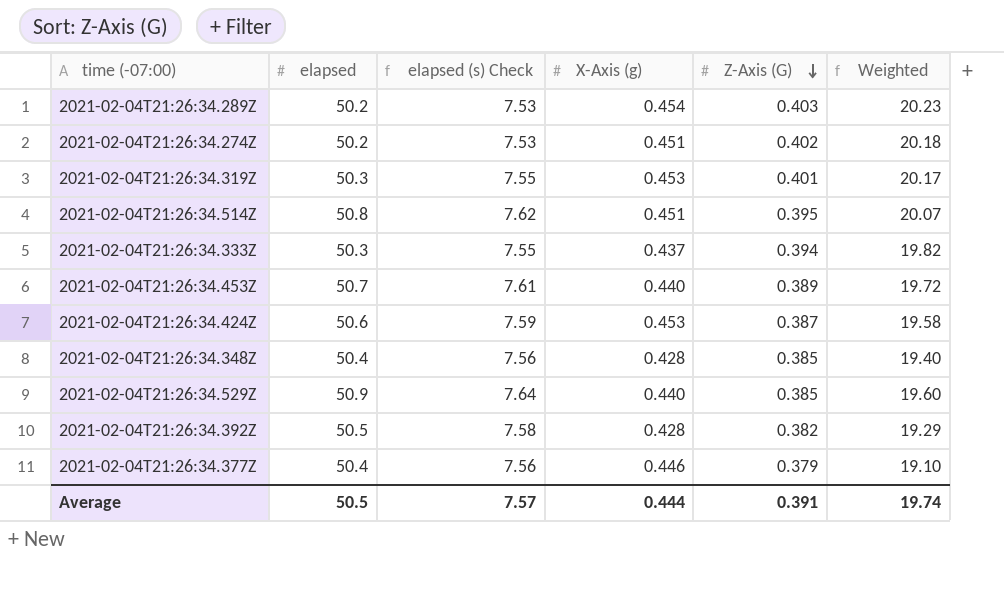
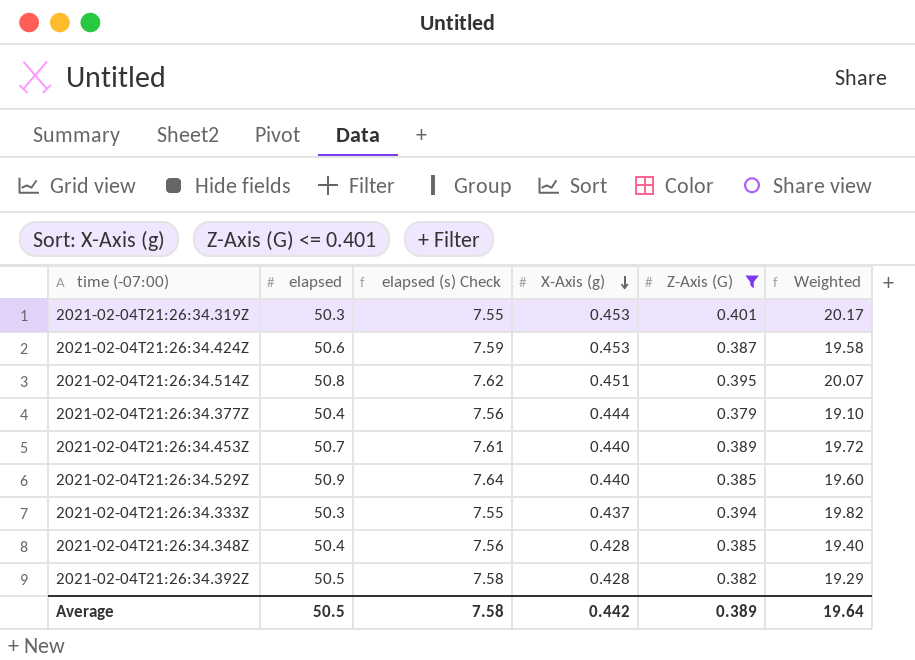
filter: none -> Z-Axis (G) <= 0.401
row order: Z-Axis (G) descending -> X-Axis (g) descending
2021-02-04T21:26:34.377Z | X-Axis (g): 0.446 -> 0.444
Average | elapsed (s) Check: 7.57 -> 7.58
Average | X-Axis (g): 0.444 -> 0.442
Average | Z-Axis (G): 0.391 -> 0.389
Average | Weighted: 19.74 -> 19.64

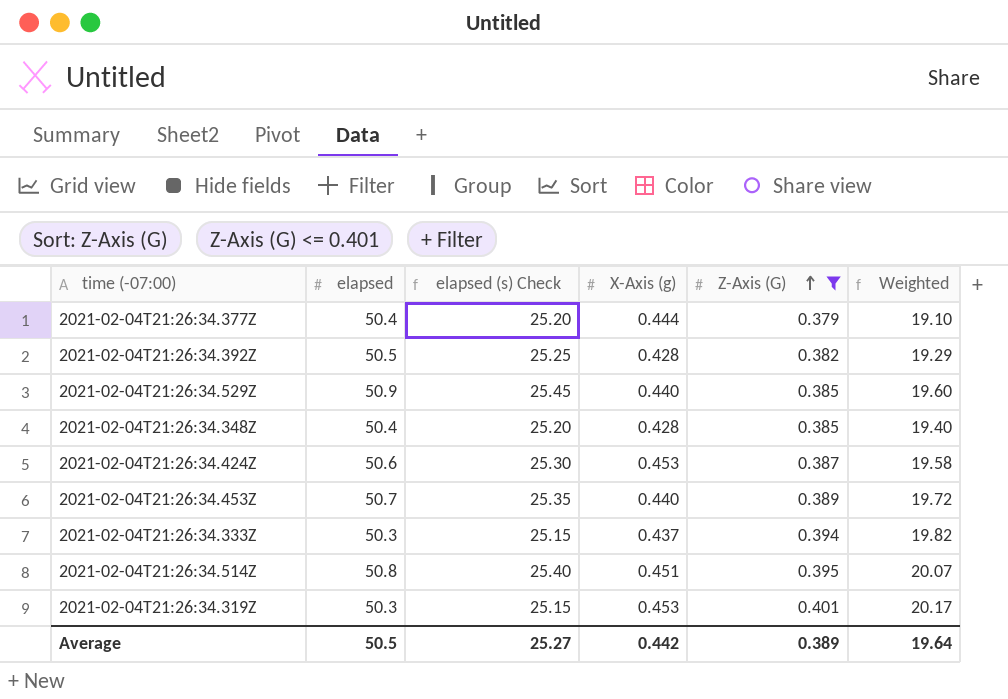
row order: X-Axis (g) descending -> Z-Axis (G) ascending
column elapsed (s) Check | formula: [elapsed] * 0.15 -> [elapsed] * 0.5
Average | elapsed (s) Check: 7.58 -> 25.27

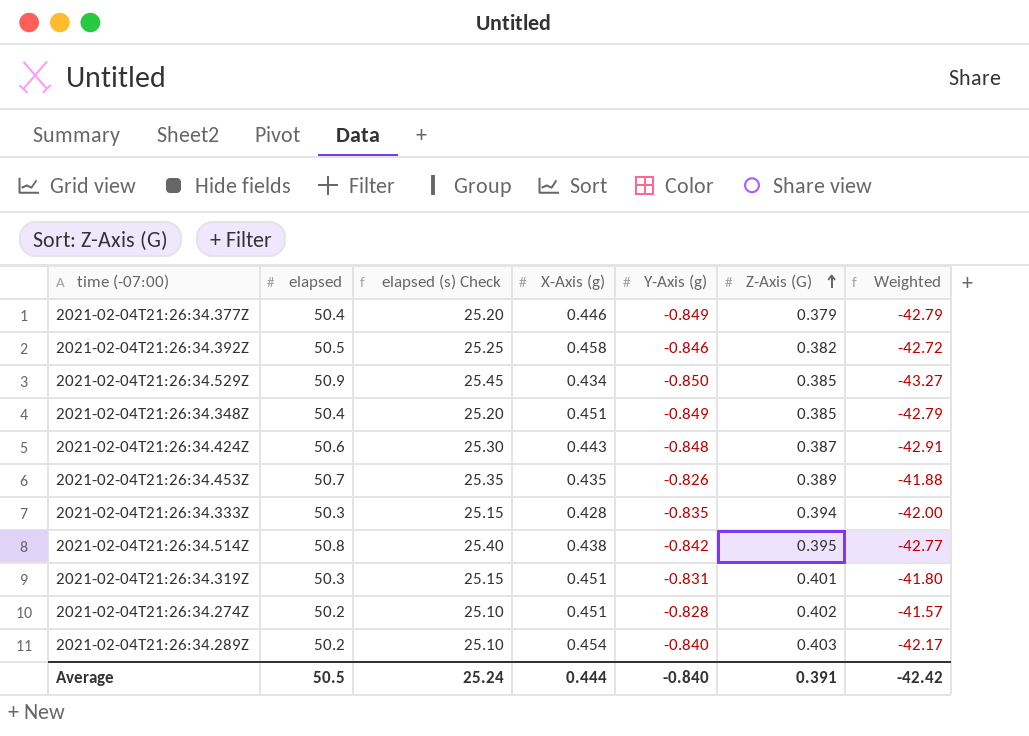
filter: Z-Axis (G) <= 0.401 -> none
column Y-Axis (g) | position: none -> 5
column Weighted | formula: [elapsed] * [Z-Axis (G)] -> [elapsed] * [Y-Axis (g)]
2021-02-04T21:26:34.377Z | X-Axis (g): 0.444 -> 0.446
2021-02-04T21:26:34.392Z | X-Axis (g): 0.428 -> 0.458
2021-02-04T21:26:34.529Z | X-Axis (g): 0.440 -> 0.434
2021-02-04T21:26:34.348Z | X-Axis (g): 0.428 -> 0.451
2021-02-04T21:26:34.424Z | X-Axis (g): 0.453 -> 0.443
2021-02-04T21:26:34.453Z | X-Axis (g): 0.440 -> 0.435
2021-02-04T21:26:34.333Z | X-Axis (g): 0.437 -> 0.428
2021-02-04T21:26:34.514Z | X-Axis (g): 0.451 -> 0.438
2021-02-04T21:26:34.319Z | X-Axis (g): 0.453 -> 0.451
Average | elapsed (s) Check: 25.27 -> 25.24
Average | X-Axis (g): 0.442 -> 0.444
Average | Z-Axis (G): 0.389 -> 0.391
Average | Weighted: 19.64 -> -42.42

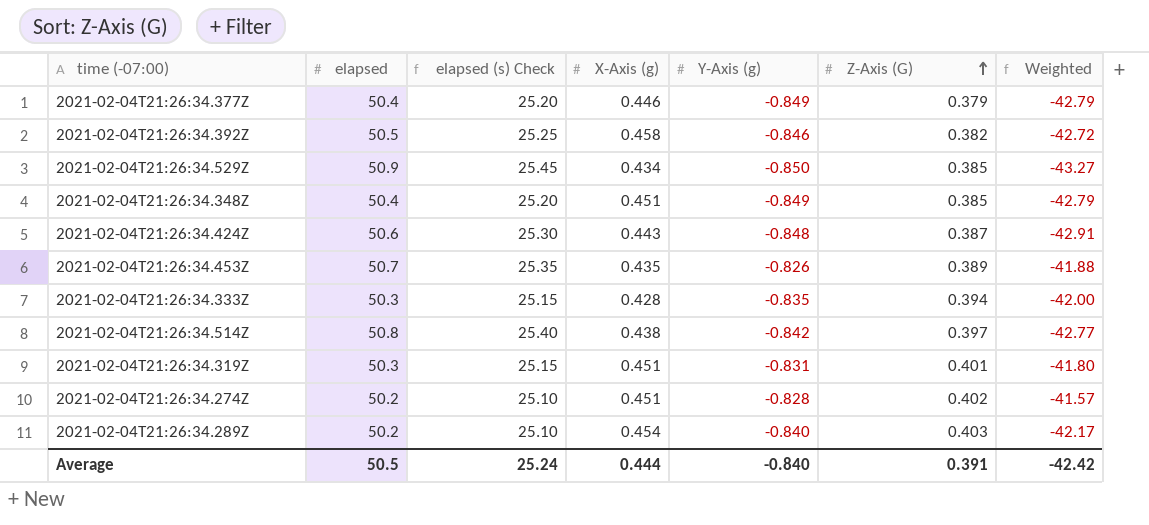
2021-02-04T21:26:34.514Z | Z-Axis (G): 0.395 -> 0.397

